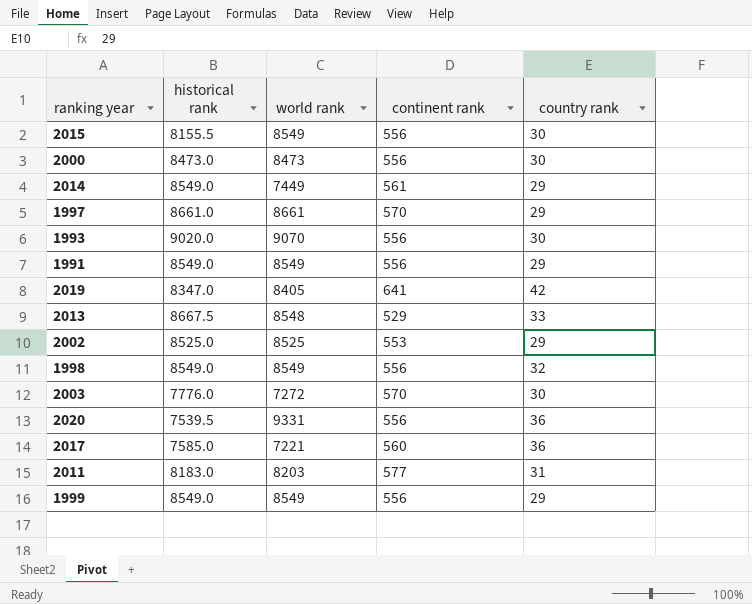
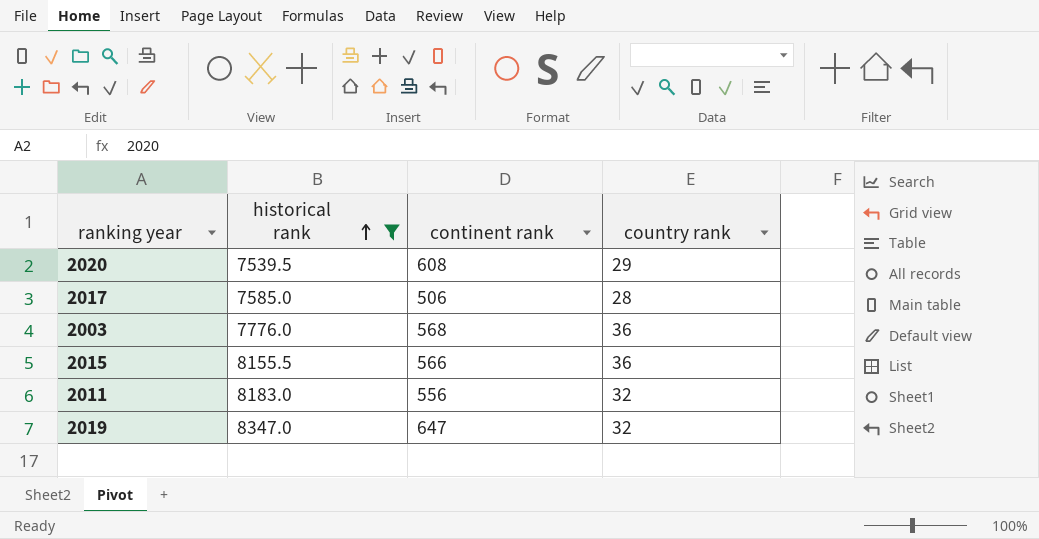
filter: none -> historical rank <= 8347.0
row order: none -> historical rank ascending
column world rank | position: 3 -> none
2020 | continent rank: 556 -> 608
2020 | country rank: 36 -> 29
2017 | continent rank: 560 -> 506
2017 | country rank: 36 -> 28
2003 | continent rank: 570 -> 568
2003 | country rank: 30 -> 36
2015 | continent rank: 556 -> 566
2015 | country rank: 30 -> 36
2011 | continent rank: 577 -> 556
2011 | country rank: 31 -> 32
2019 | continent rank: 641 -> 647
2019 | country rank: 42 -> 32

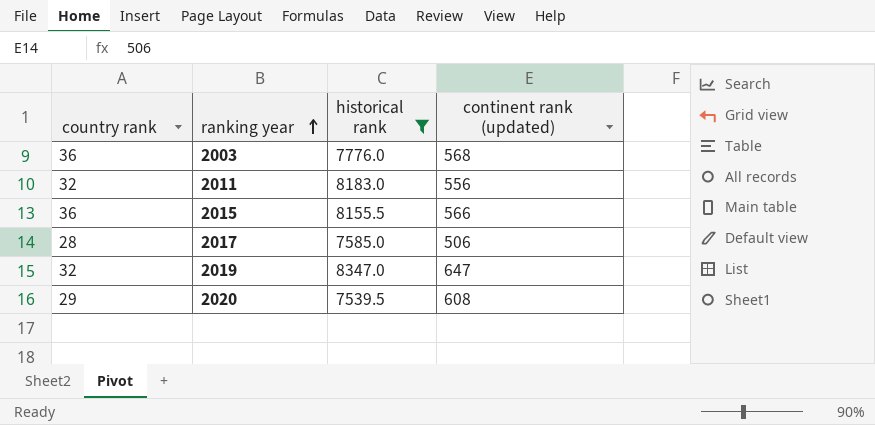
row order: historical rank ascending -> ranking year ascending
column country rank | position: 4 -> 1
column name: continent rank -> continent rank (updated)

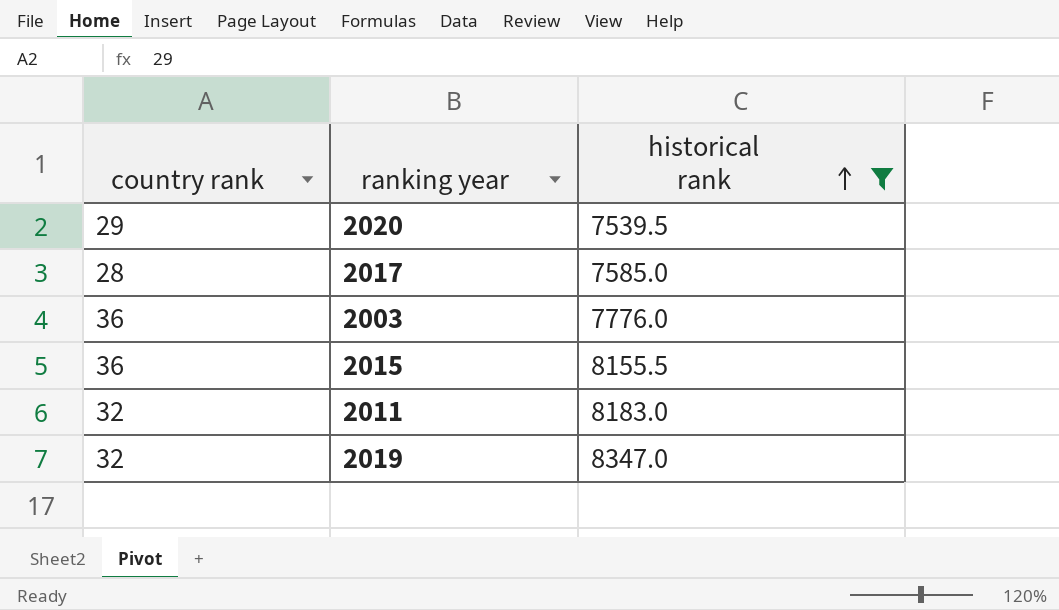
row order: ranking year ascending -> historical rank ascending
column continent rank (updated) | position: 4 -> none

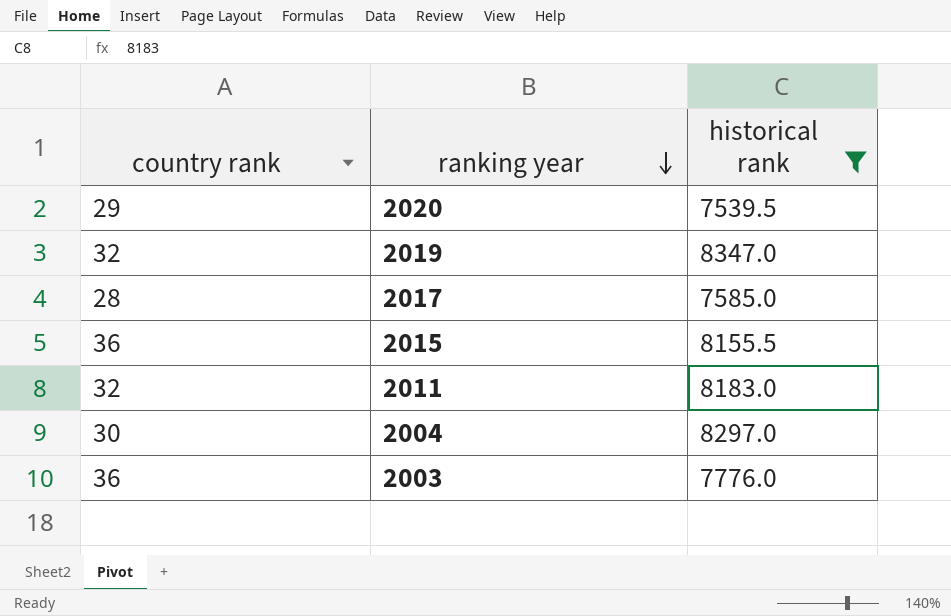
row order: historical rank ascending -> ranking year descending
row 2004: none -> 30 | 8297.0

